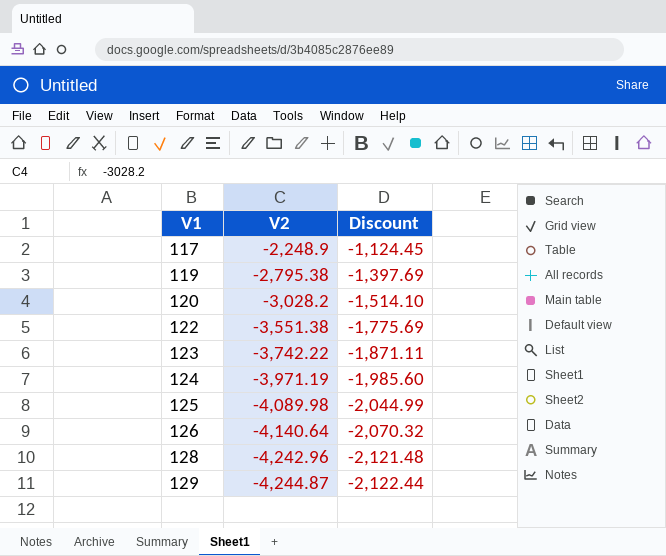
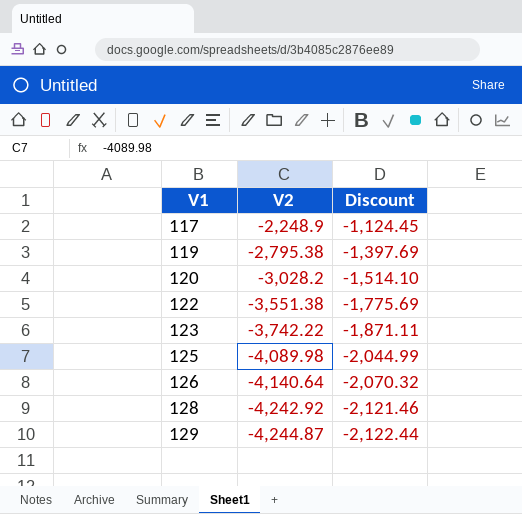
row 124: -3,971.19 | -1,985.60 -> none
128 | V2: -4,242.96 -> -4,242.92
128 | Discount: -2,121.48 -> -2,121.46

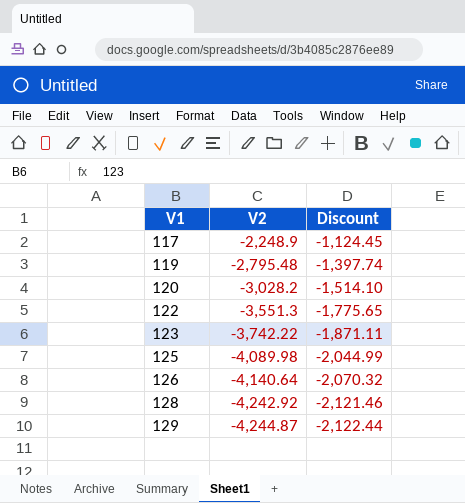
119 | V2: -2,795.38 -> -2,795.48
119 | Discount: -1,397.69 -> -1,397.74
122 | V2: -3,551.38 -> -3,551.3
122 | Discount: -1,775.69 -> -1,775.65

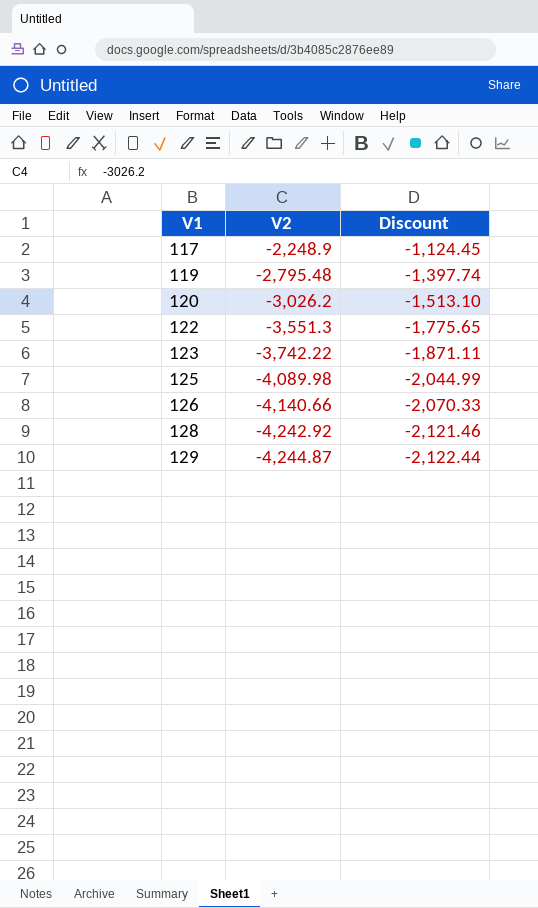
120 | V2: -3,028.2 -> -3,026.2
120 | Discount: -1,514.10 -> -1,513.10
126 | V2: -4,140.64 -> -4,140.66
126 | Discount: -2,070.32 -> -2,070.33

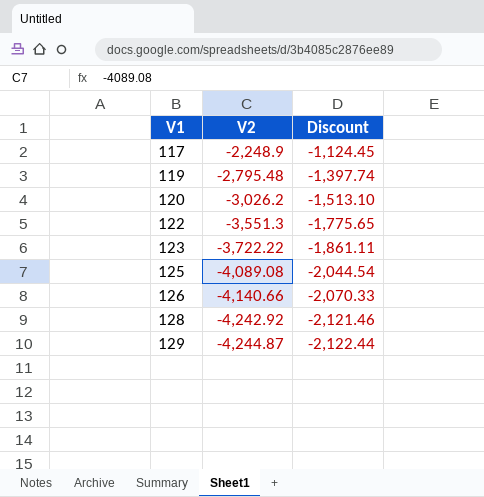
123 | V2: -3,742.22 -> -3,722.22
123 | Discount: -1,871.11 -> -1,861.11
125 | V2: -4,089.98 -> -4,089.08
125 | Discount: -2,044.99 -> -2,044.54

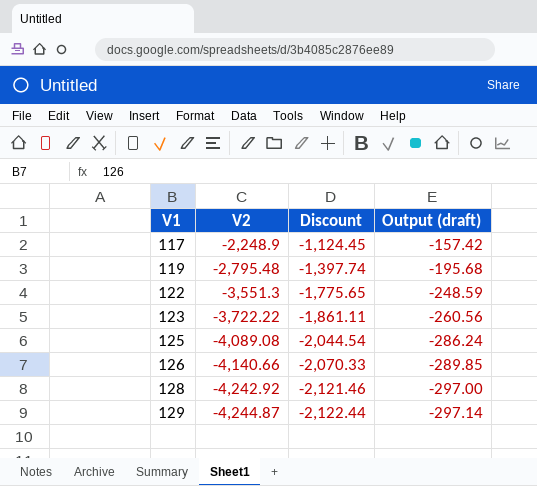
column Output (draft) | formula: none -> [V2] * 0.07
row 120: -3,026.2 | -1,513.10 -> none

